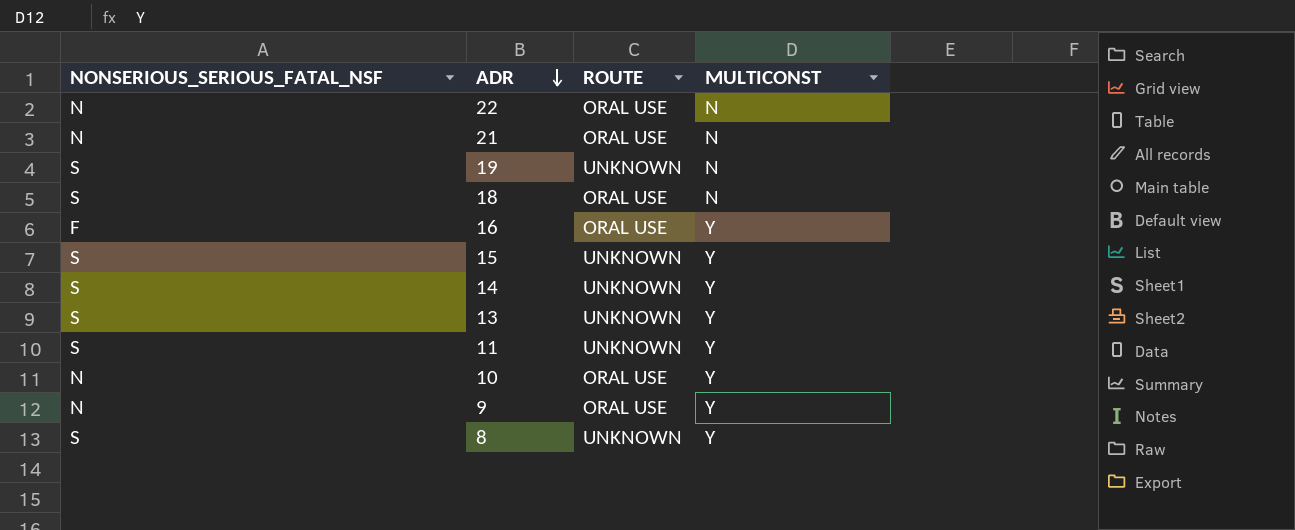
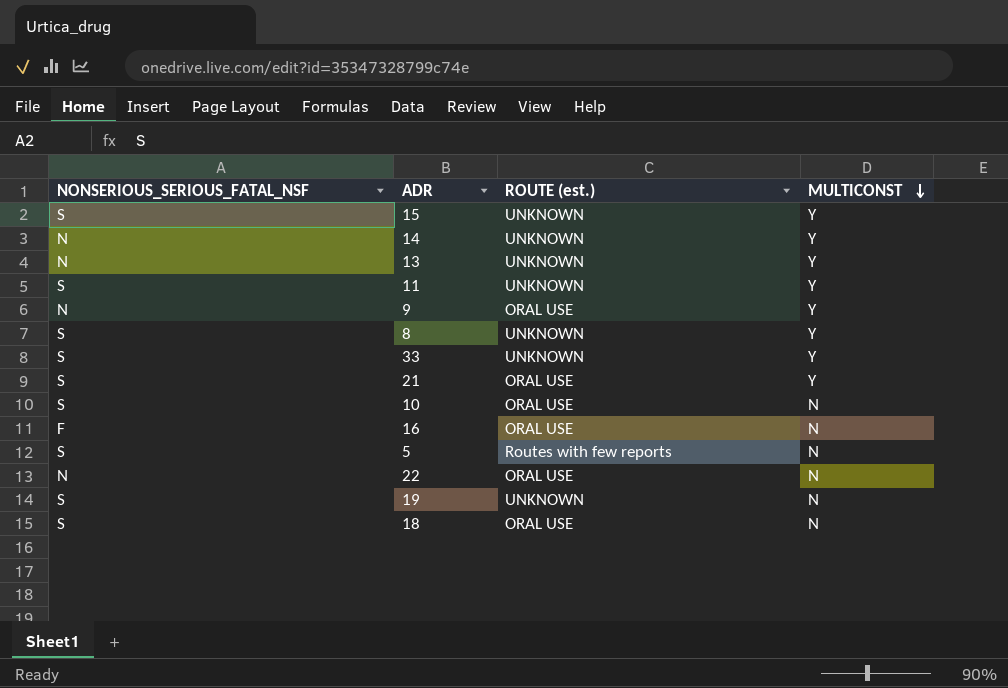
row order: ADR descending -> MULTICONST descending
column name: ROUTE -> ROUTE (est.)
14 | NONSERIOUS_SERIOUS_FATAL_NSF: S -> N
13 | NONSERIOUS_SERIOUS_FATAL_NSF: S -> N
row 33: none -> S | UNKNOWN | Y
21 | NONSERIOUS_SERIOUS_FATAL_NSF: N -> S
21 | MULTICONST: N -> Y
10 | NONSERIOUS_SERIOUS_FATAL_NSF: N -> S
10 | MULTICONST: Y -> N
16 | MULTICONST: Y -> N
row 5: none -> S | Routes with few reports | N

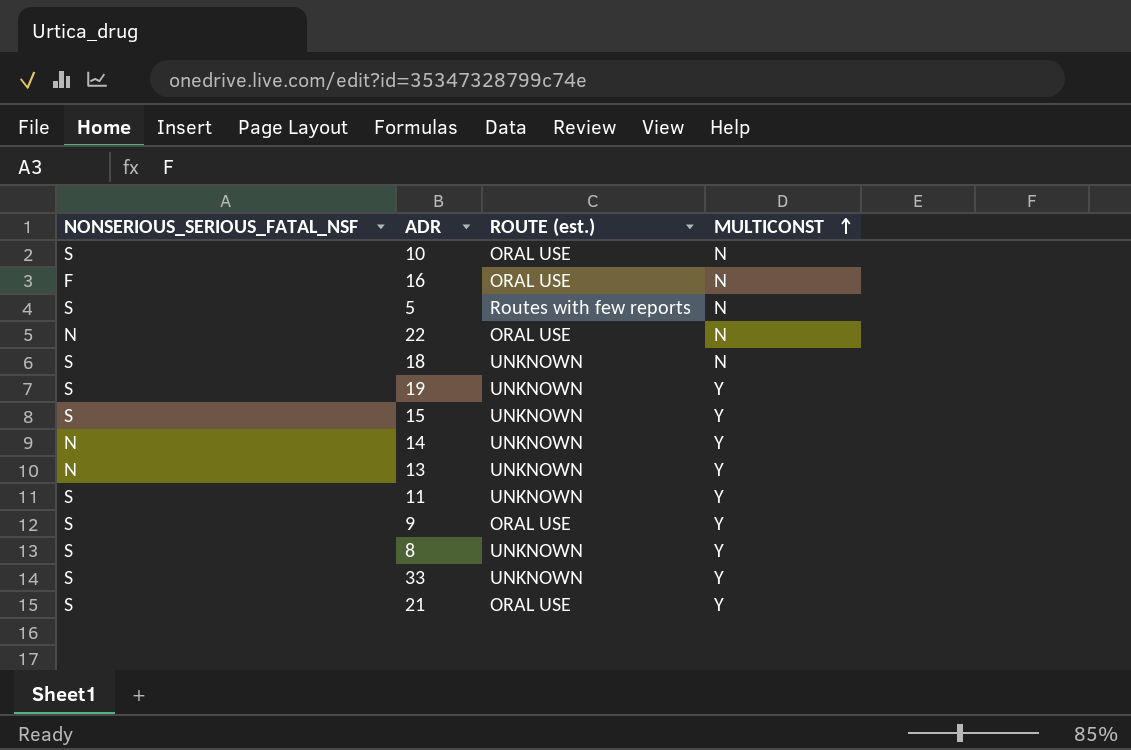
row order: MULTICONST descending -> MULTICONST ascending
18 | ROUTE (est.): ORAL USE -> UNKNOWN
19 | MULTICONST: N -> Y
9 | NONSERIOUS_SERIOUS_FATAL_NSF: N -> S

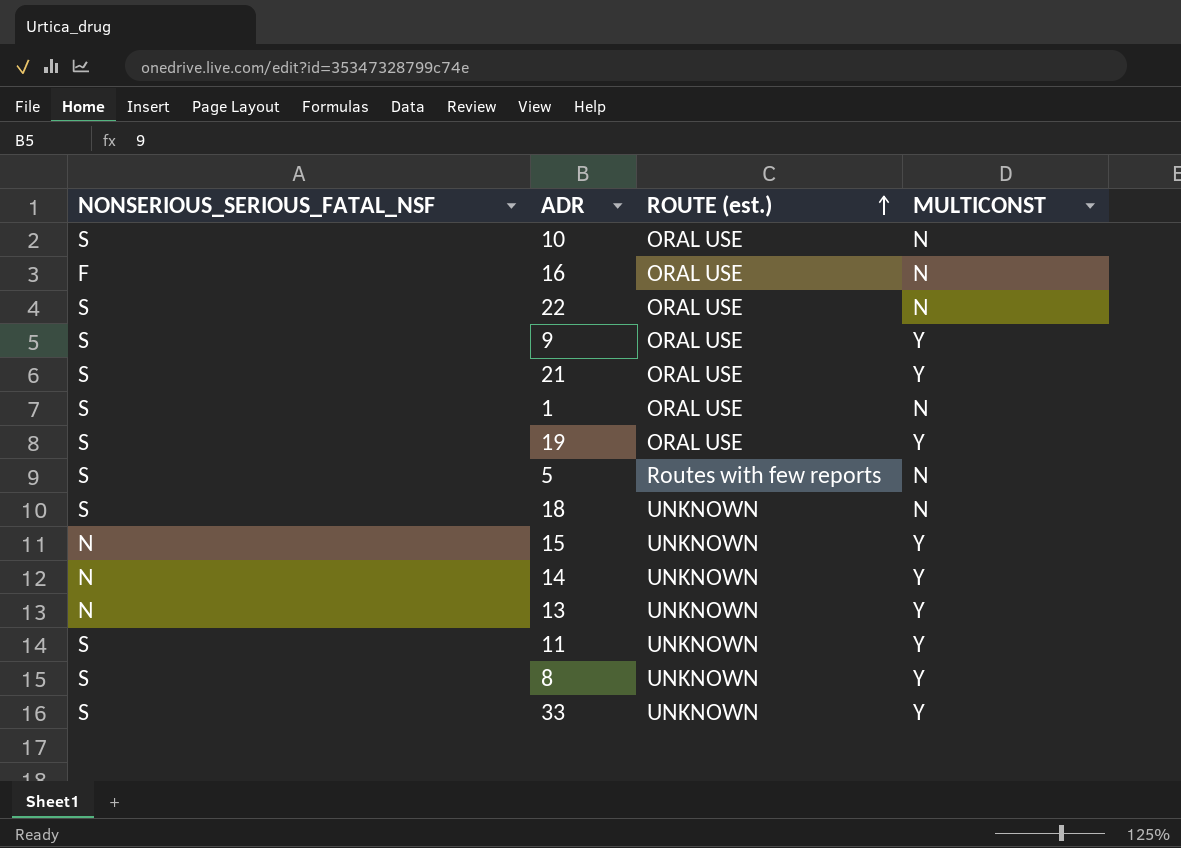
row order: MULTICONST ascending -> ROUTE (est.) ascending
22 | NONSERIOUS_SERIOUS_FATAL_NSF: N -> S
row 1: none -> S | ORAL USE | N
19 | ROUTE (est.): UNKNOWN -> ORAL USE
15 | NONSERIOUS_SERIOUS_FATAL_NSF: S -> N

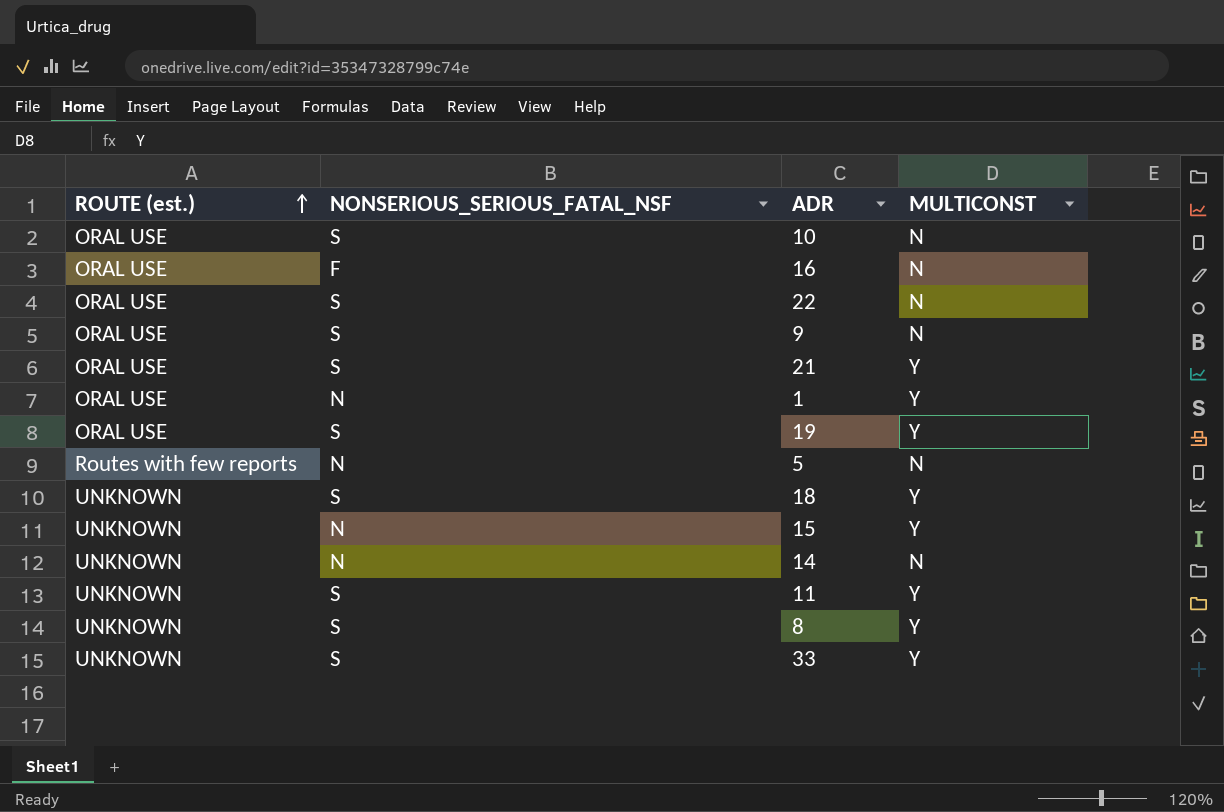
column ROUTE (est.) | position: 3 -> 1
row 13: N | UNKNOWN | Y -> none
9 | MULTICONST: Y -> N
1 | NONSERIOUS_SERIOUS_FATAL_NSF: S -> N
1 | MULTICONST: N -> Y
5 | NONSERIOUS_SERIOUS_FATAL_NSF: S -> N
18 | MULTICONST: N -> Y
14 | MULTICONST: Y -> N

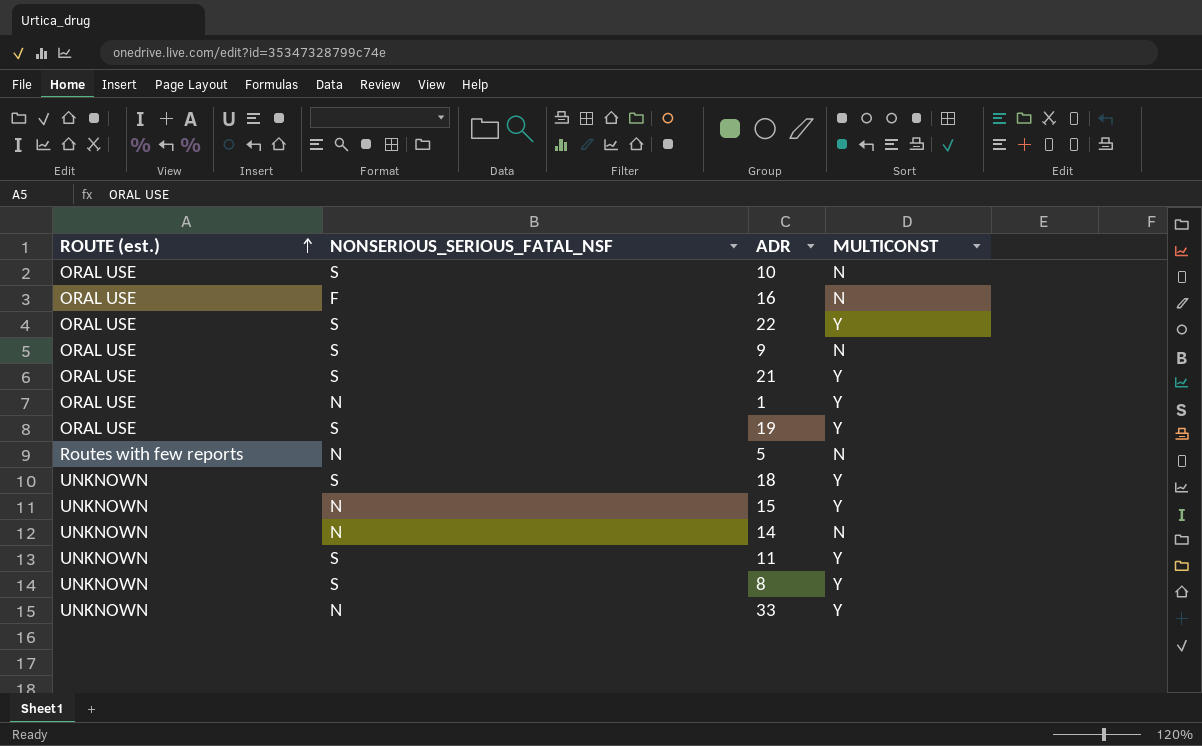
22 | MULTICONST: N -> Y
33 | NONSERIOUS_SERIOUS_FATAL_NSF: S -> N

